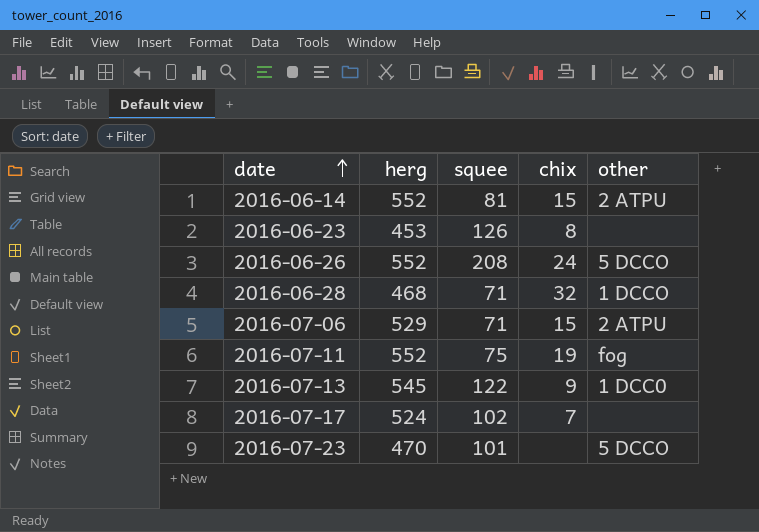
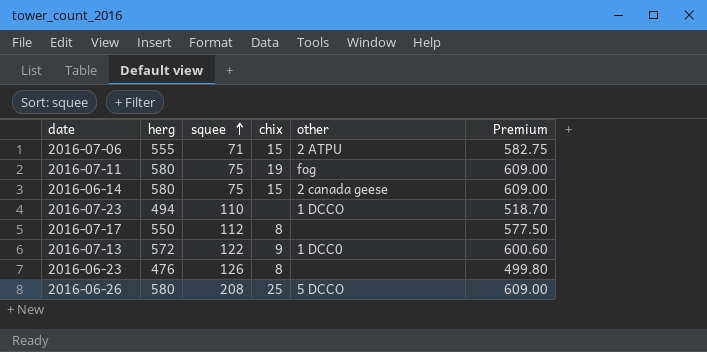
row order: date ascending -> squee ascending
column Premium | formula: none -> [herg] * 1.05
row 2016-06-28: 468 | 71 | 32 | 1 DCCO -> none
2016-07-06 | herg: 529 -> 555
2016-07-11 | herg: 552 -> 580
2016-06-14 | herg: 552 -> 580
2016-06-14 | squee: 81 -> 75
2016-06-14 | other: 2 ATPU -> 2 canada geese
2016-07-23 | herg: 470 -> 494
2016-07-23 | squee: 101 -> 110
2016-07-23 | other: 5 DCCO -> 1 DCCO
2016-07-17 | herg: 524 -> 550
2016-07-17 | squee: 102 -> 112
2016-07-17 | chix: 7 -> 8
2016-07-13 | herg: 545 -> 572
2016-06-23 | herg: 453 -> 476
2016-06-26 | herg: 552 -> 580
2016-06-26 | chix: 24 -> 25

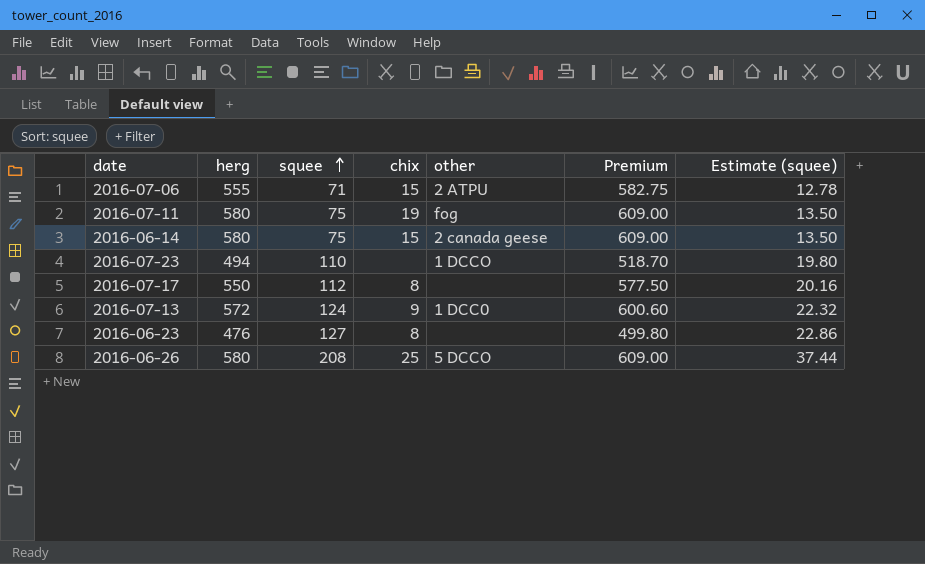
column Estimate (squee) | formula: none -> [squee] * 0.18
2016-07-13 | squee: 122 -> 124
2016-06-23 | squee: 126 -> 127

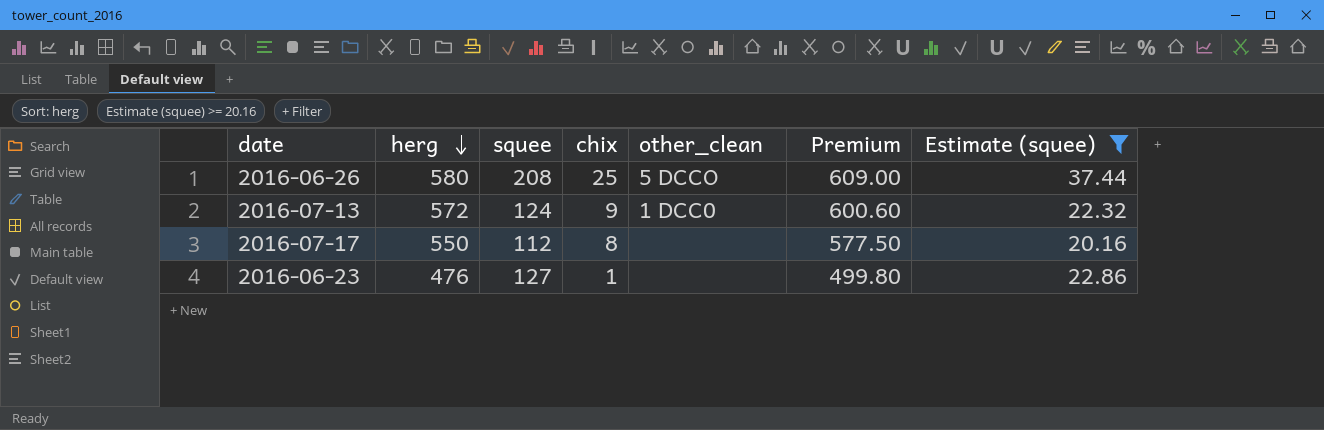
filter: none -> Estimate (squee) >= 20.16
row order: squee ascending -> herg descending
column name: other -> other_clean
2016-06-23 | chix: 8 -> 1

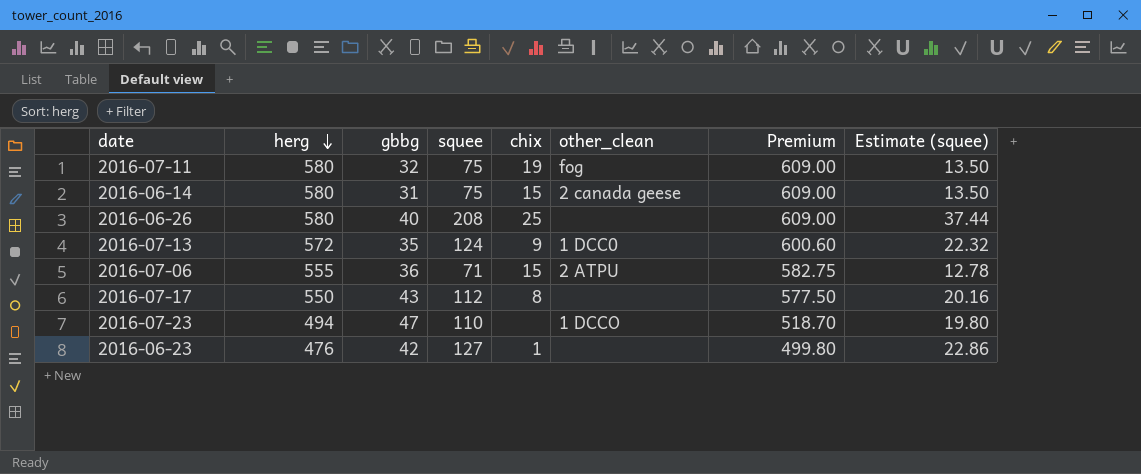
filter: Estimate (squee) >= 20.16 -> none
column gbbg | position: none -> 3
2016-06-26 | other_clean: 5 DCCO -> none

